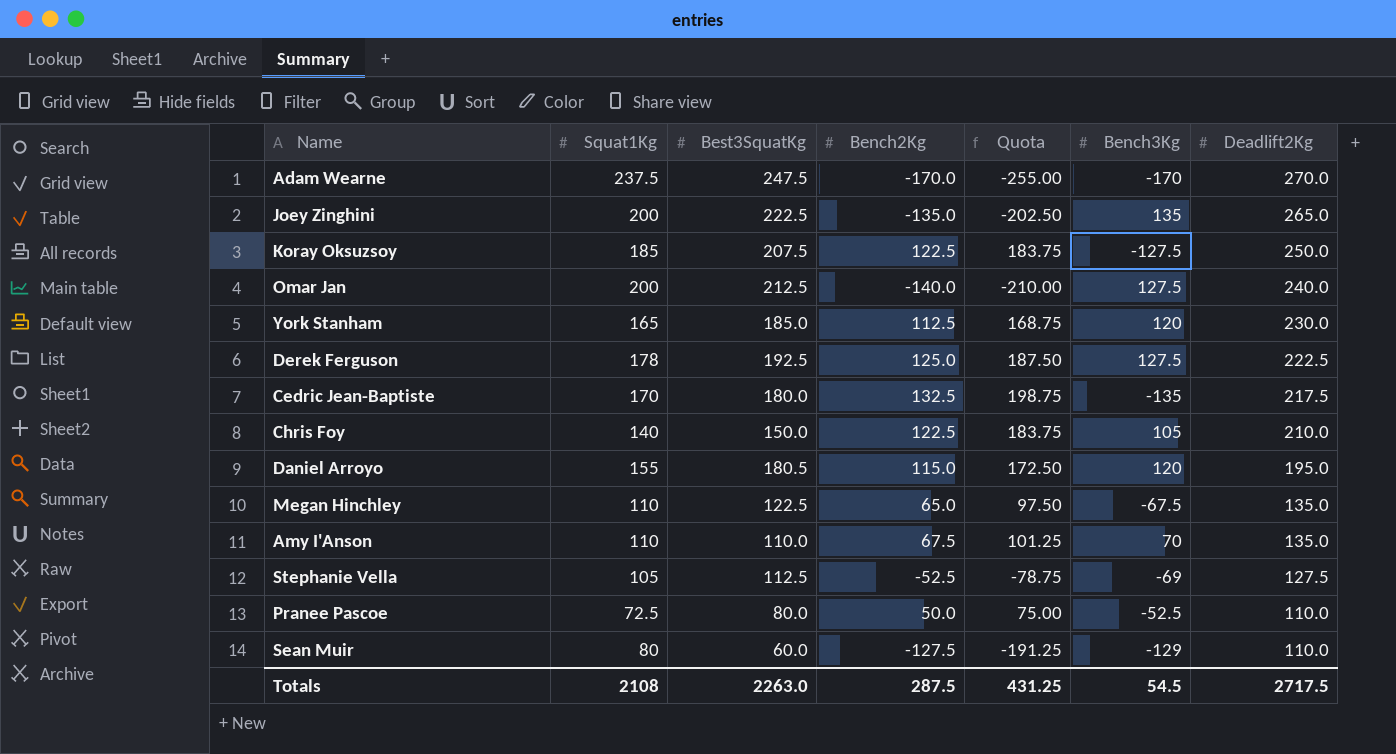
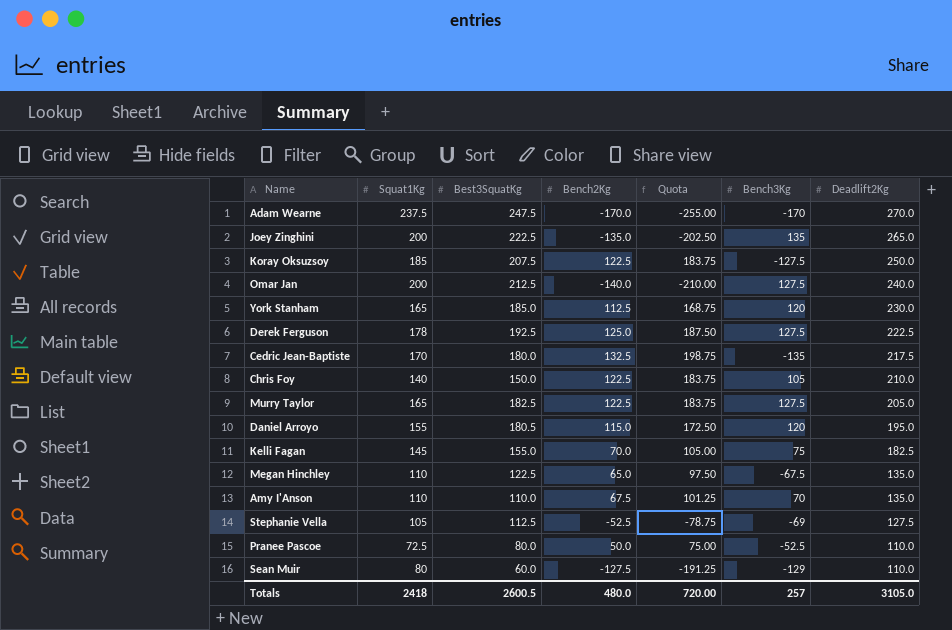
row Murry Taylor: none -> 165 | 182.5 | 122.5 | 183.75 | 127.5 | 205.0
row Kelli Fagan: none -> 145 | 155.0 | 70.0 | 105.00 | 75 | 182.5
Totals | Squat1Kg: 2108 -> 2418
Totals | Best3SquatKg: 2263.0 -> 2600.5
Totals | Bench2Kg: 287.5 -> 480.0
Totals | Quota: 431.25 -> 720.00
Totals | Bench3Kg: 54.5 -> 257
Totals | Deadlift2Kg: 2717.5 -> 3105.0

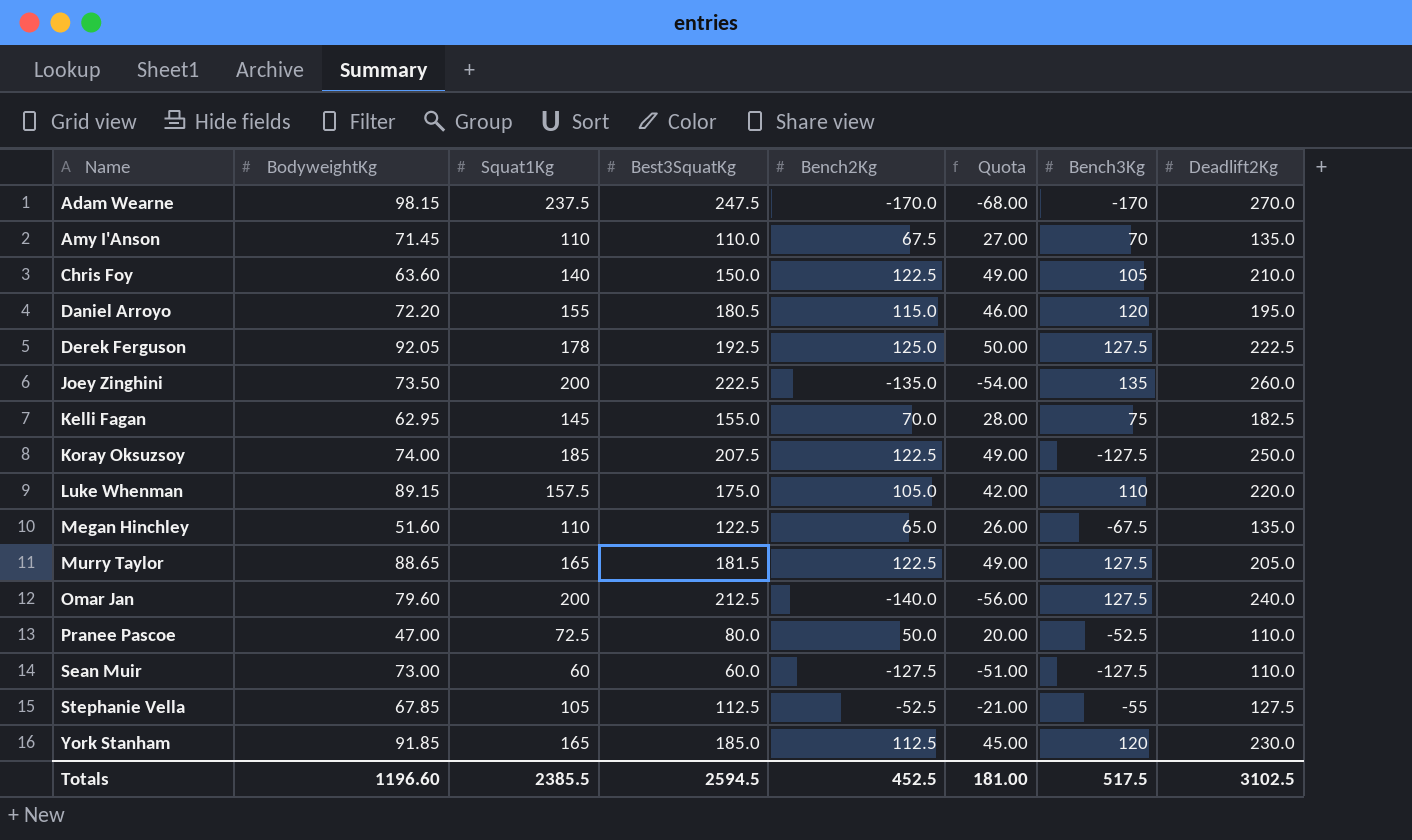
row order: Deadlift2Kg descending -> Name ascending
column BodyweightKg | position: none -> 2
column Quota | formula: [Bench2Kg] * 1.5 -> [Bench2Kg] * 0.4
row Cedric Jean-Baptiste: 170 | 180.0 | 132.5 | 198.75 | -135 | 217.5 -> none
Joey Zinghini | Deadlift2Kg: 265.0 -> 260.0
row Luke Whenman: none -> 89.15 | 157.5 | 175.0 | 105.0 | 42.00 | 110 | 220.0
Murry Taylor | Best3SquatKg: 182.5 -> 181.5
Sean Muir | Squat1Kg: 80 -> 60
Sean Muir | Bench3Kg: -129 -> -127.5
Stephanie Vella | Bench3Kg: -69 -> -55
Totals | Squat1Kg: 2418 -> 2385.5
Totals | Best3SquatKg: 2600.5 -> 2594.5
Totals | Bench2Kg: 480.0 -> 452.5
Totals | Quota: 720.00 -> 181.00
Totals | Bench3Kg: 257 -> 517.5
Totals | Deadlift2Kg: 3105.0 -> 3102.5

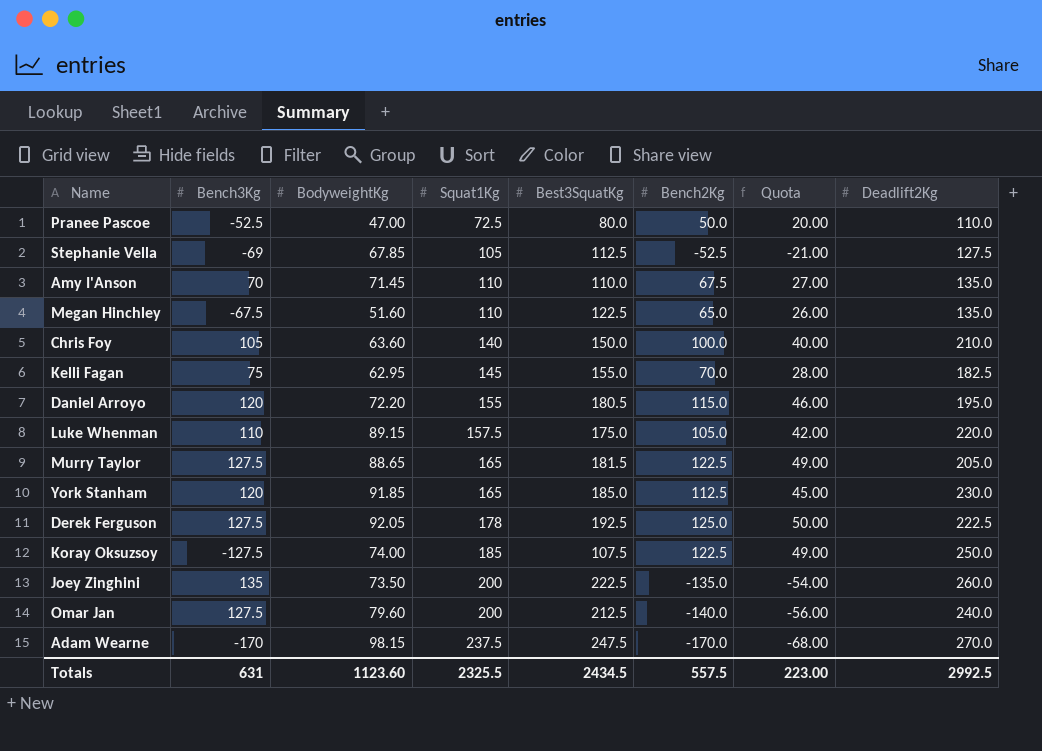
row order: Name ascending -> Squat1Kg ascending
column Bench3Kg | position: 7 -> 2
row Sean Muir: 73.00 | 60 | 60.0 | -127.5 | -51.00 | -127.5 | 110.0 -> none
Stephanie Vella | Bench3Kg: -55 -> -69
Chris Foy | Bench2Kg: 122.5 -> 100.0
Chris Foy | Quota: 49.00 -> 40.00
Koray Oksuzsoy | Best3SquatKg: 207.5 -> 107.5
Totals | Bench3Kg: 517.5 -> 631
Totals | BodyweightKg: 1196.60 -> 1123.60
Totals | Squat1Kg: 2385.5 -> 2325.5
Totals | Best3SquatKg: 2594.5 -> 2434.5
Totals | Bench2Kg: 452.5 -> 557.5
Totals | Quota: 181.00 -> 223.00
Totals | Deadlift2Kg: 3102.5 -> 2992.5

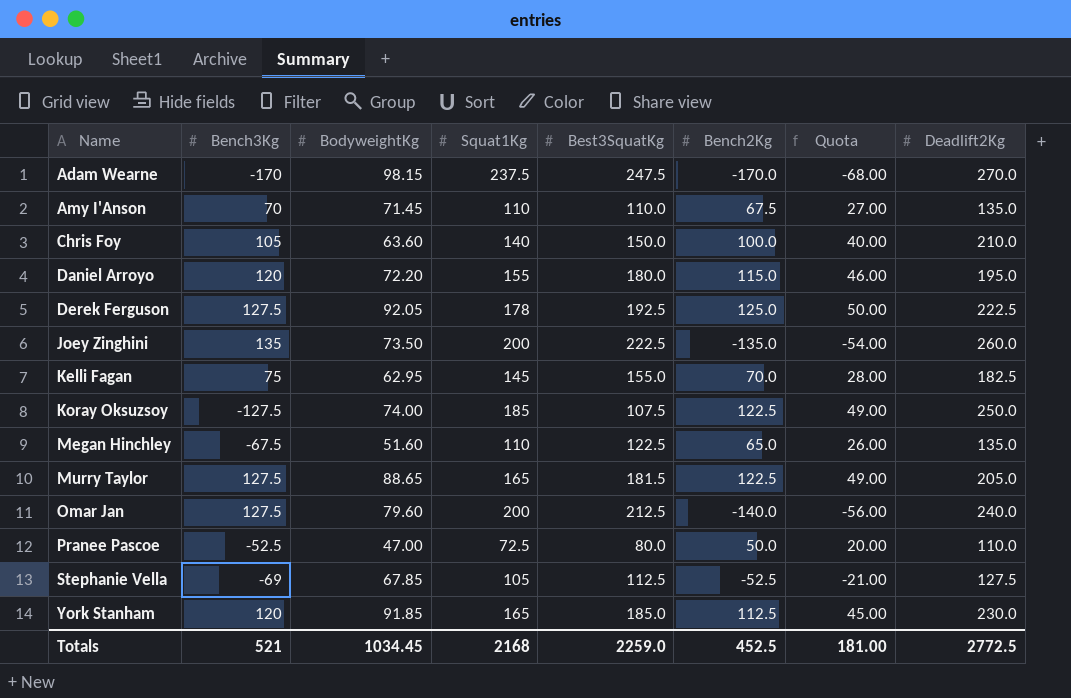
row order: Squat1Kg ascending -> Name ascending
row Luke Whenman: 110 | 89.15 | 157.5 | 175.0 | 105.0 | 42.00 | 220.0 -> none
Daniel Arroyo | Best3SquatKg: 180.5 -> 180.0
Totals | Bench3Kg: 631 -> 521
Totals | BodyweightKg: 1123.60 -> 1034.45
Totals | Squat1Kg: 2325.5 -> 2168
Totals | Best3SquatKg: 2434.5 -> 2259.0
Totals | Bench2Kg: 557.5 -> 452.5
Totals | Quota: 223.00 -> 181.00
Totals | Deadlift2Kg: 2992.5 -> 2772.5

